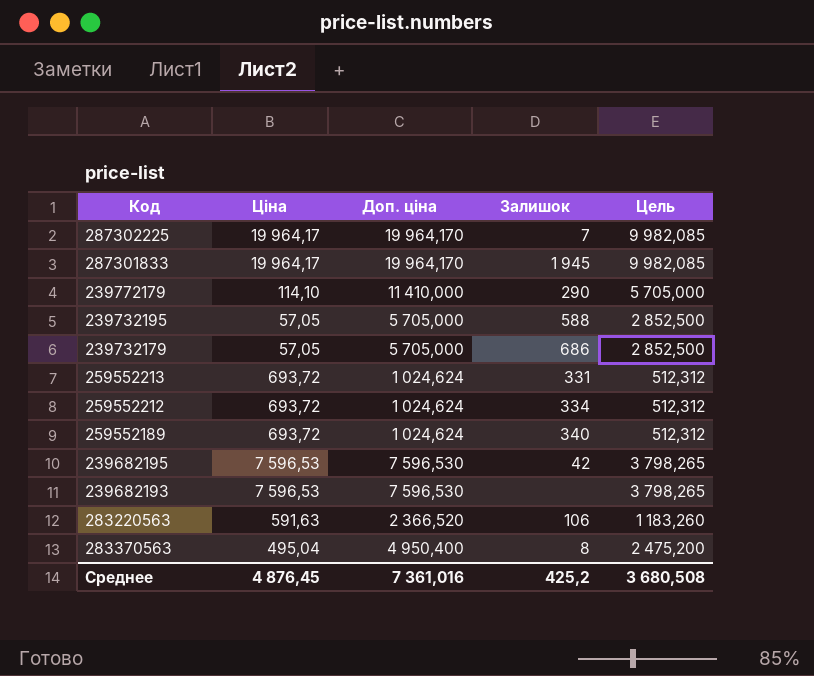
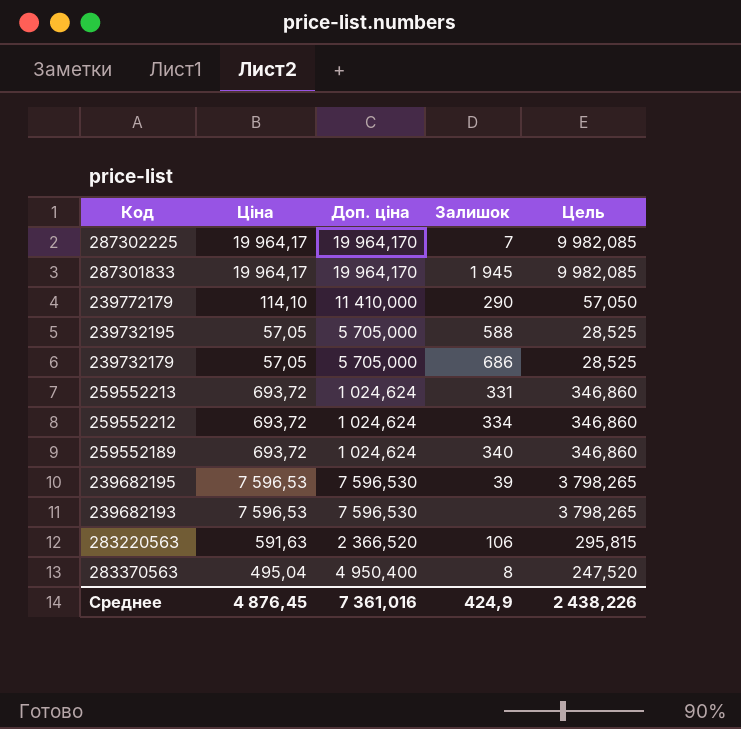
column Цель | formula: [Доп. ціна] * 0,5 -> [Ціна] * 0,5
239682195 | Залишок: 42 -> 39
Среднее | Залишок: 425,2 -> 424,9
Среднее | Цель: 3 680,508 -> 2 438,226

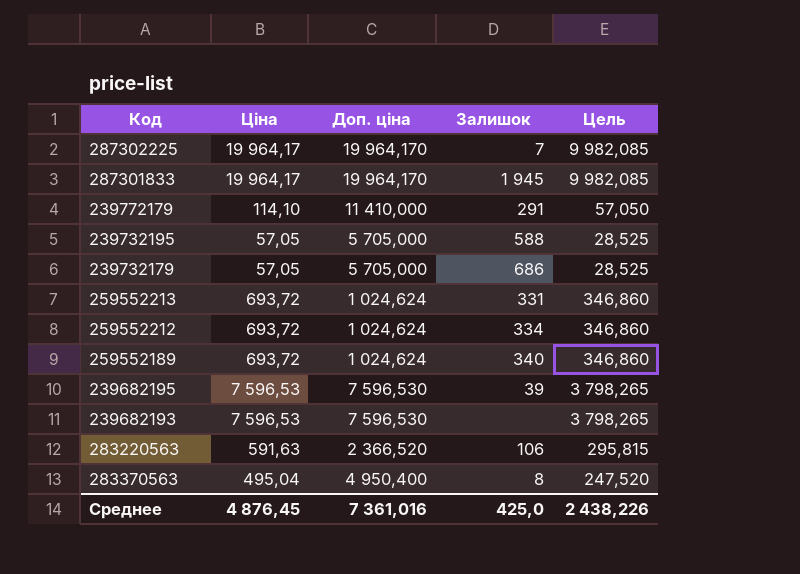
239772179 | Залишок: 290 -> 291
Среднее | Залишок: 424,9 -> 425,0

